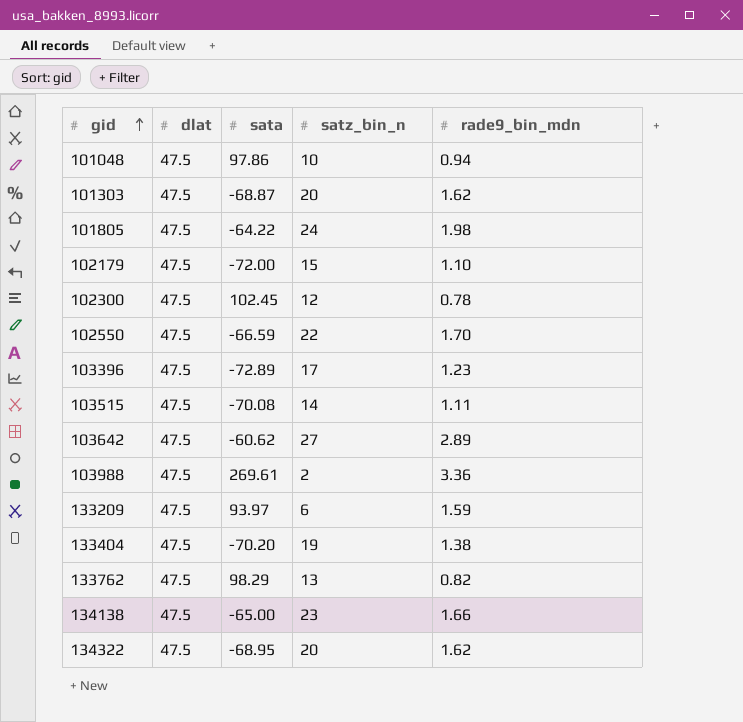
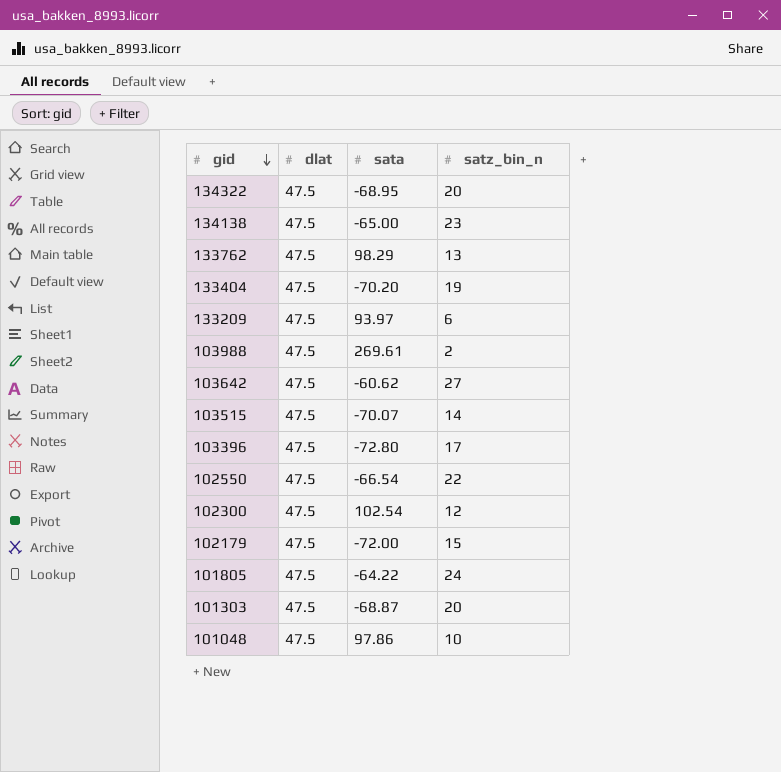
row order: gid ascending -> gid descending
column rade9_bin_mdn | position: 5 -> none
103515 | sata: -70.08 -> -70.07
103396 | sata: -72.89 -> -72.80
102550 | sata: -66.59 -> -66.54
102300 | sata: 102.45 -> 102.54

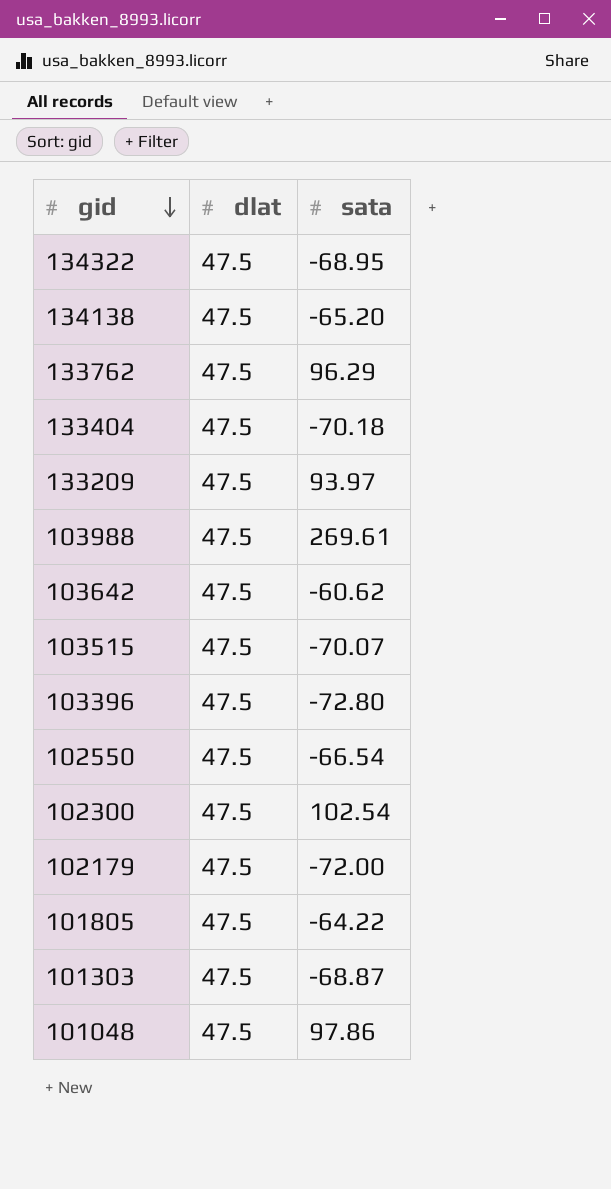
column satz_bin_n | position: 4 -> none
134138 | sata: -65.00 -> -65.20
133762 | sata: 98.29 -> 96.29
133404 | sata: -70.20 -> -70.18

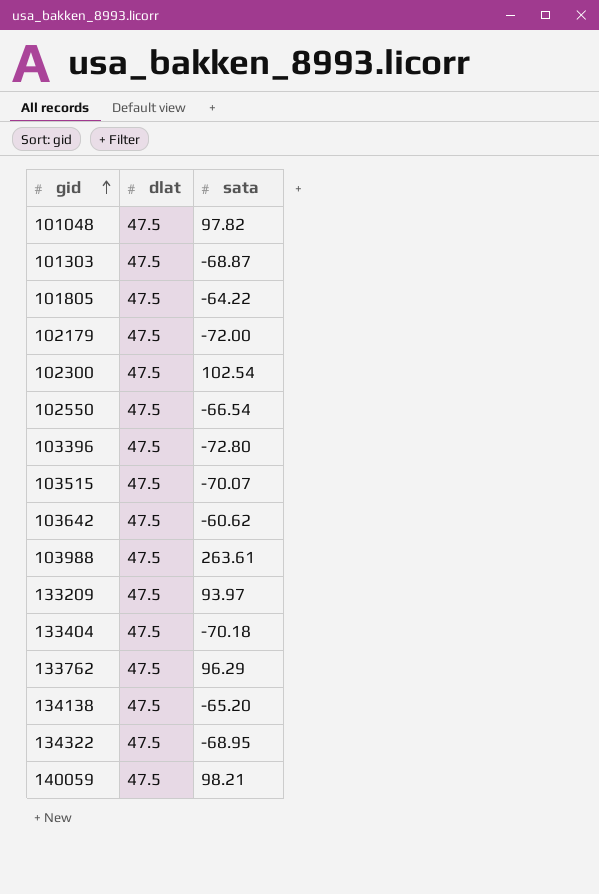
row order: gid descending -> gid ascending
101048 | sata: 97.86 -> 97.82
103988 | sata: 269.61 -> 263.61
row 140059: none -> 47.5 | 98.21

